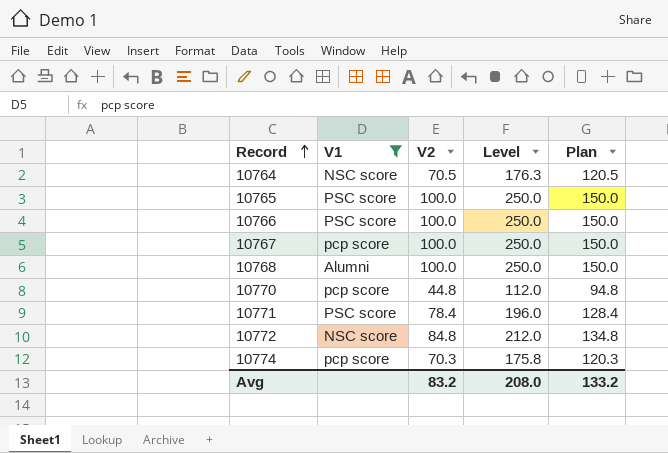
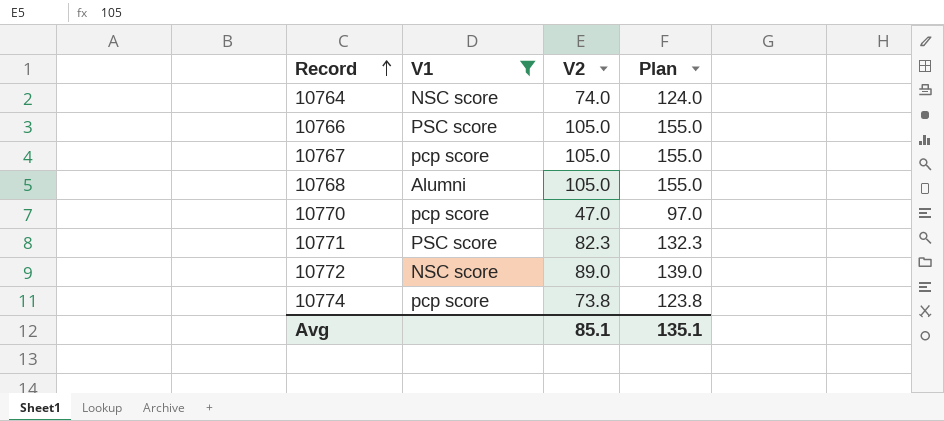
column Level | formula: [V2] * 2.5 -> none
row 10765: PSC score | 100.0 | 250.0 | 150.0 -> none
10764 | V2: 70.5 -> 74.0
10764 | Plan: 120.5 -> 124.0
10766 | V2: 100.0 -> 105.0
10766 | Plan: 150.0 -> 155.0
10767 | V2: 100.0 -> 105.0
10767 | Plan: 150.0 -> 155.0
10768 | V2: 100.0 -> 105.0
10768 | Plan: 150.0 -> 155.0
10770 | V2: 44.8 -> 47.0
10770 | Plan: 94.8 -> 97.0
10771 | V2: 78.4 -> 82.3
10771 | Plan: 128.4 -> 132.3
10772 | V2: 84.8 -> 89.0
10772 | Plan: 134.8 -> 139.0
10774 | V2: 70.3 -> 73.8
10774 | Plan: 120.3 -> 123.8
Avg | V2: 83.2 -> 85.1
Avg | Plan: 133.2 -> 135.1

